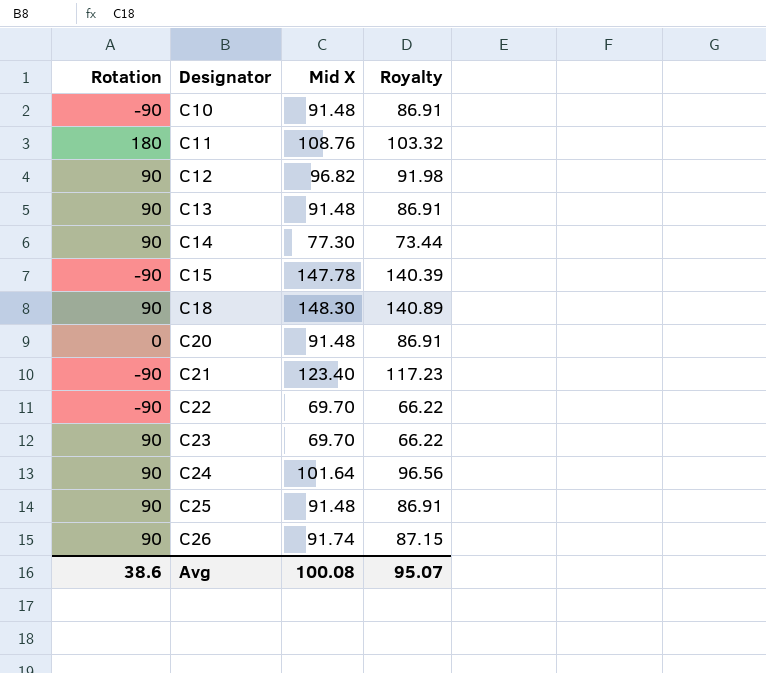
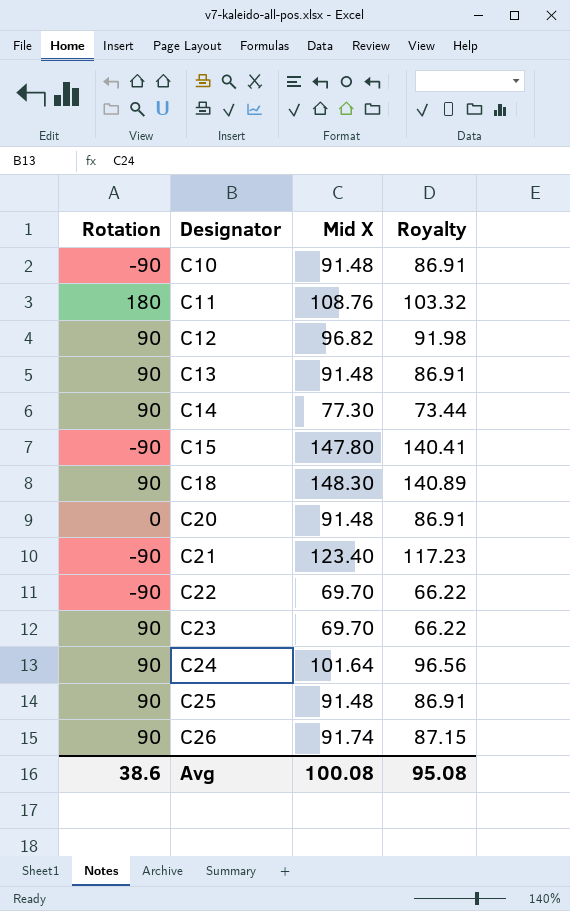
C15 | Mid X: 147.78 -> 147.80
C15 | Royalty: 140.39 -> 140.41
Avg | Royalty: 95.07 -> 95.08

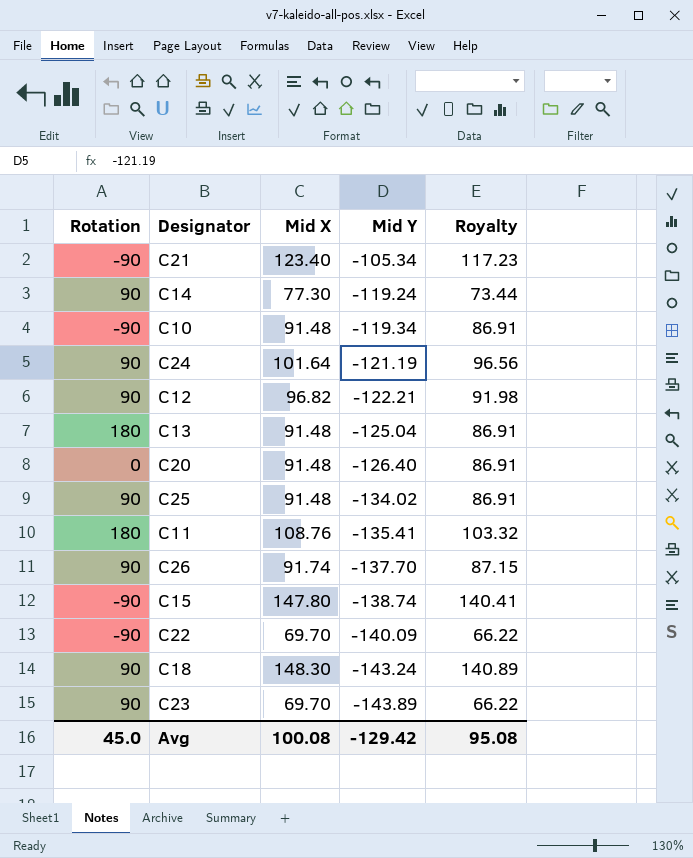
row order: Designator ascending -> Mid Y descending
column Mid Y | position: none -> 4
C13 | Rotation: 90 -> 180
Avg | Rotation: 38.6 -> 45.0

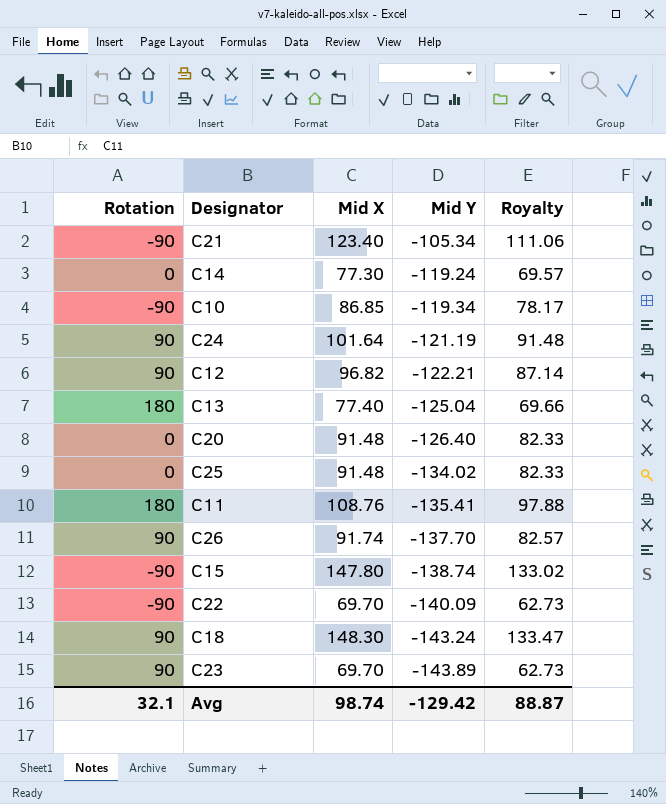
column Royalty | formula: [Mid X] * 0.95 -> [Mid X] * 0.9
C14 | Rotation: 90 -> 0
C10 | Mid X: 91.48 -> 86.85
C13 | Mid X: 91.48 -> 77.40
C25 | Rotation: 90 -> 0
Avg | Rotation: 45.0 -> 32.1
Avg | Mid X: 100.08 -> 98.74
Avg | Royalty: 95.08 -> 88.87

